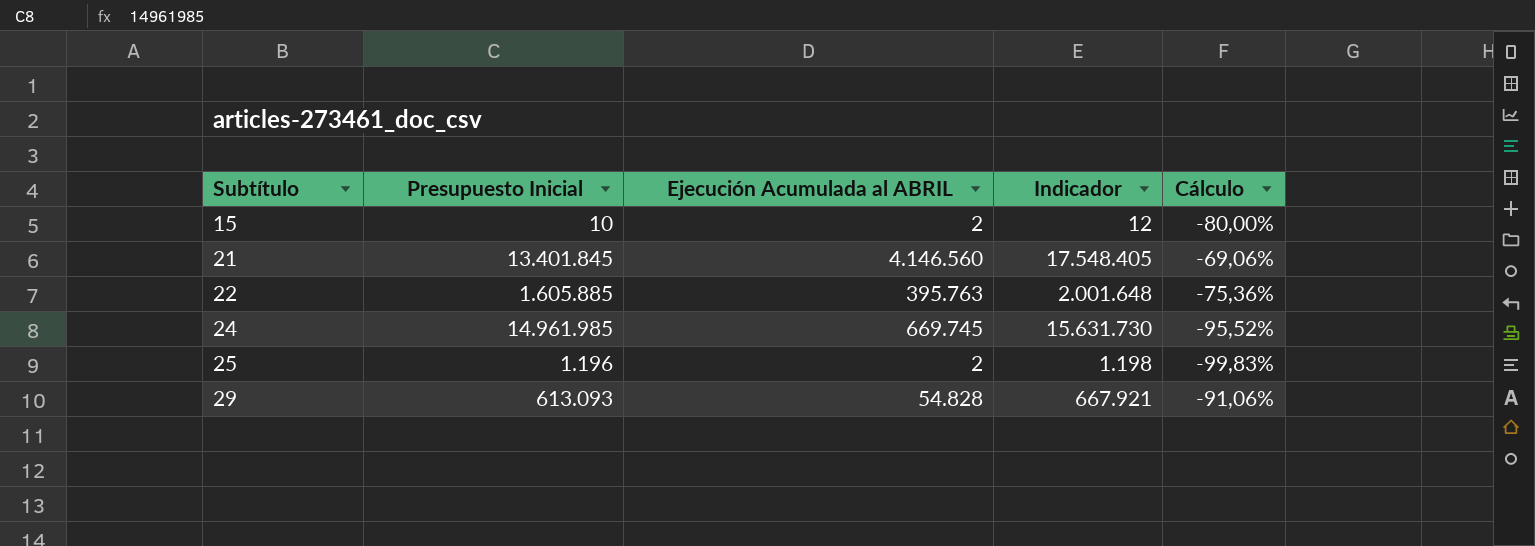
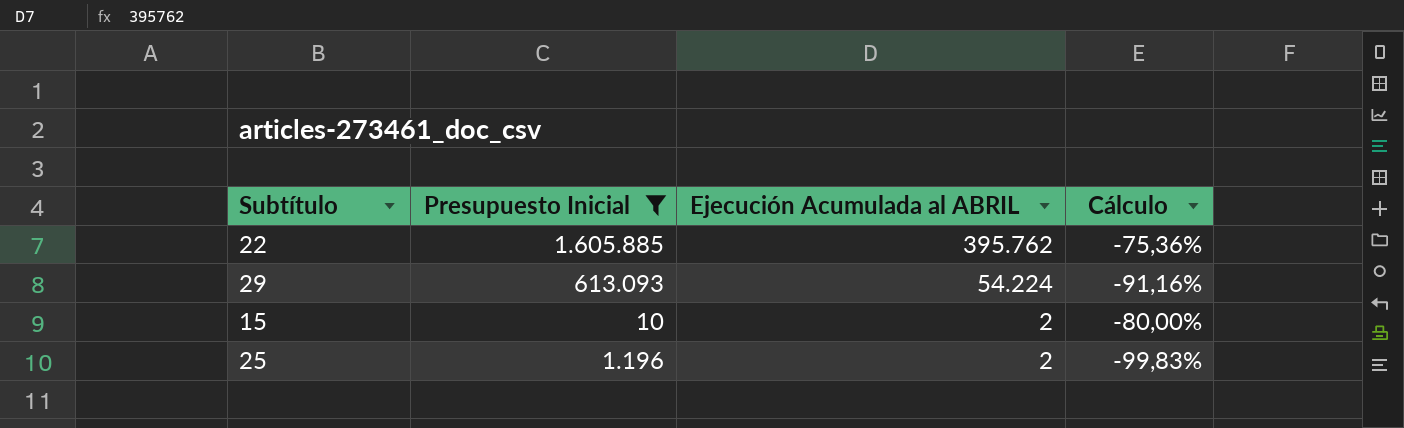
filter: none -> Presupuesto Inicial <= 1.605.885
row order: Subtítulo ascending -> Ejecución Acumulada al ABRIL descending
column Indicador | formula: [Presupuesto Inicial] + [Ejecución Acumulada al ABRIL] -> none
22 | Ejecución Acumulada al ABRIL: 395.763 -> 395.762
29 | Ejecución Acumulada al ABRIL: 54.828 -> 54.224
29 | Cálculo: -91,06% -> -91,16%

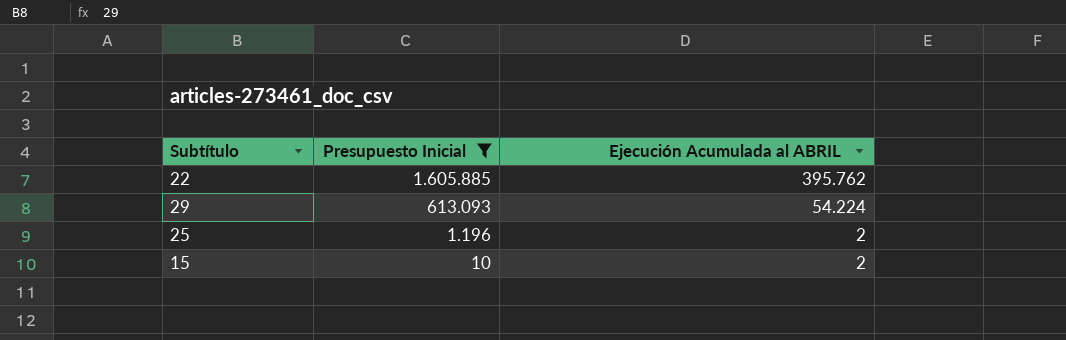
row order: Ejecución Acumulada al ABRIL descending -> Presupuesto Inicial descending
column Cálculo | formula: ([Ejecución Acumulada al ABRIL] - [Presupuesto Inicial]) / [Presupuesto Inicial] -> none

